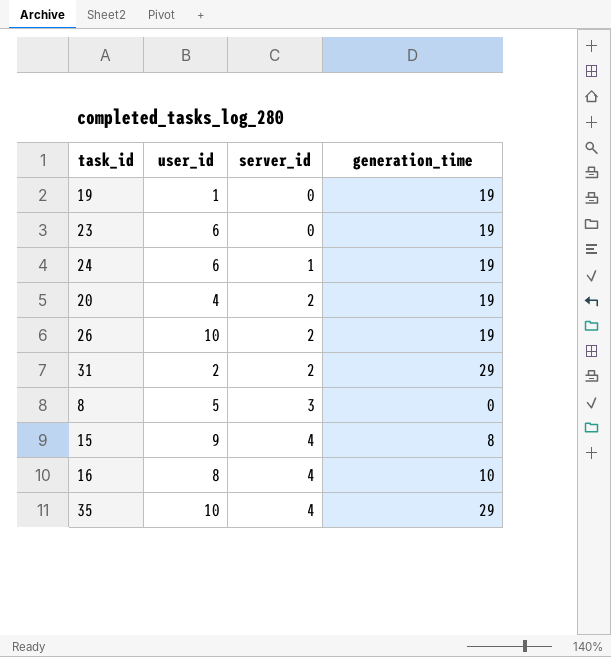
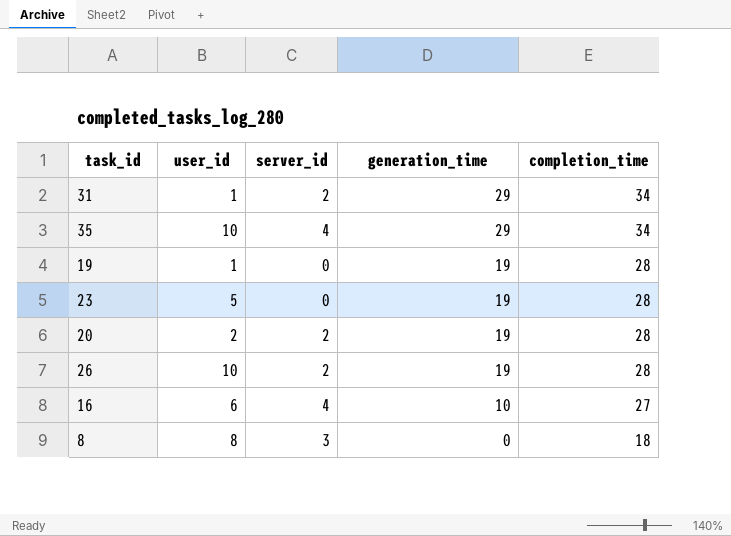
row order: server_id ascending -> generation_time descending
column completion_time | position: none -> 5
row 24: 6 | 1 | 19 -> none
row 15: 9 | 4 | 8 -> none
31 | user_id: 2 -> 1
23 | user_id: 6 -> 5
20 | user_id: 4 -> 2
16 | user_id: 8 -> 6
8 | user_id: 5 -> 8

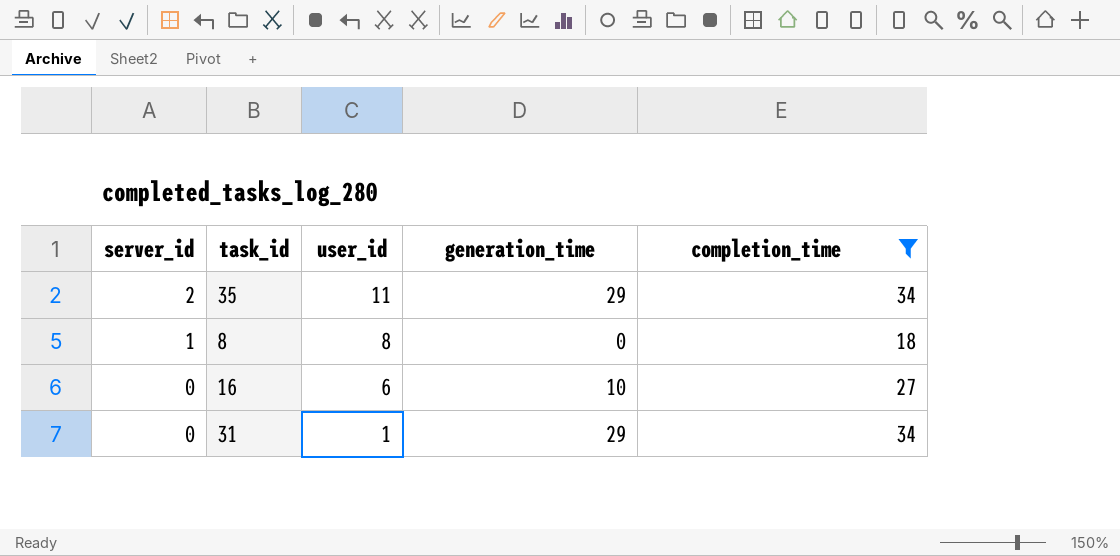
filter: none -> completion_time != 28
row order: generation_time descending -> server_id descending
column server_id | position: 3 -> 1
35 | server_id: 4 -> 2
35 | user_id: 10 -> 11
8 | server_id: 3 -> 1
16 | server_id: 4 -> 0
31 | server_id: 2 -> 0

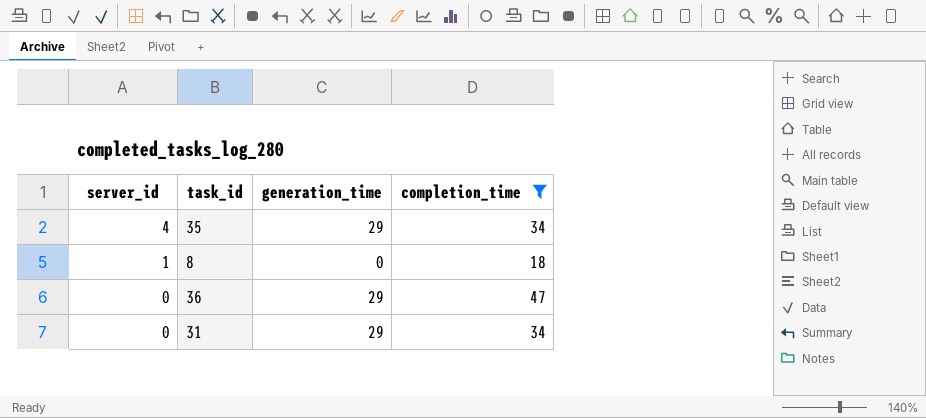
column user_id | position: 3 -> none
row 16: 0 | 6 | 10 | 27 -> none
35 | server_id: 2 -> 4
row 36: none -> 0 | 29 | 47

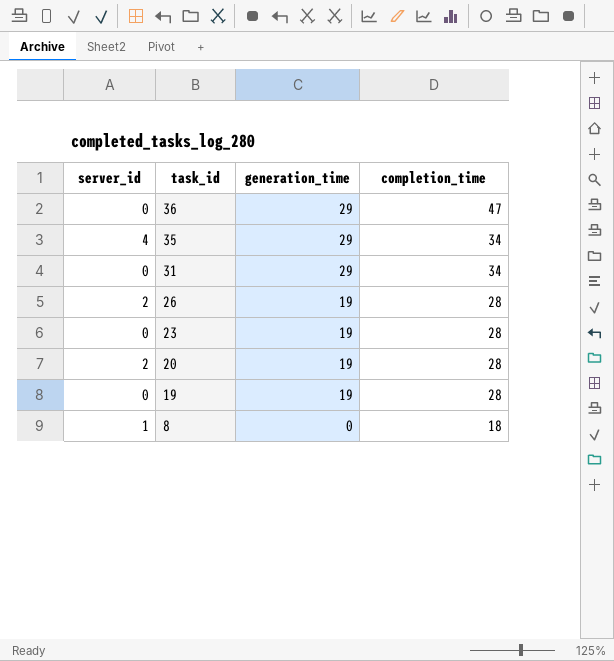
filter: completion_time != 28 -> none
row order: server_id descending -> task_id descending

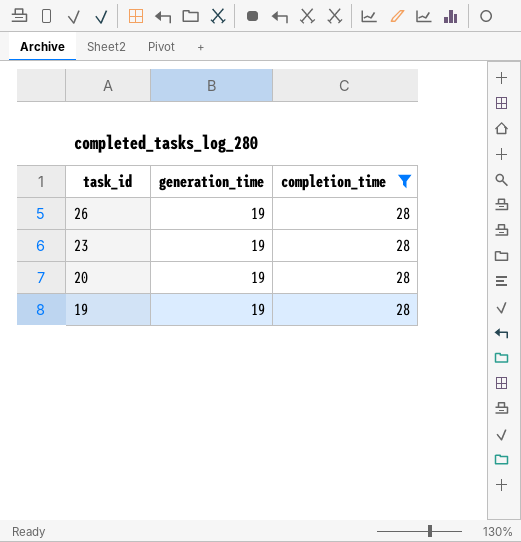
filter: none -> completion_time = 28
column server_id | position: 1 -> none

